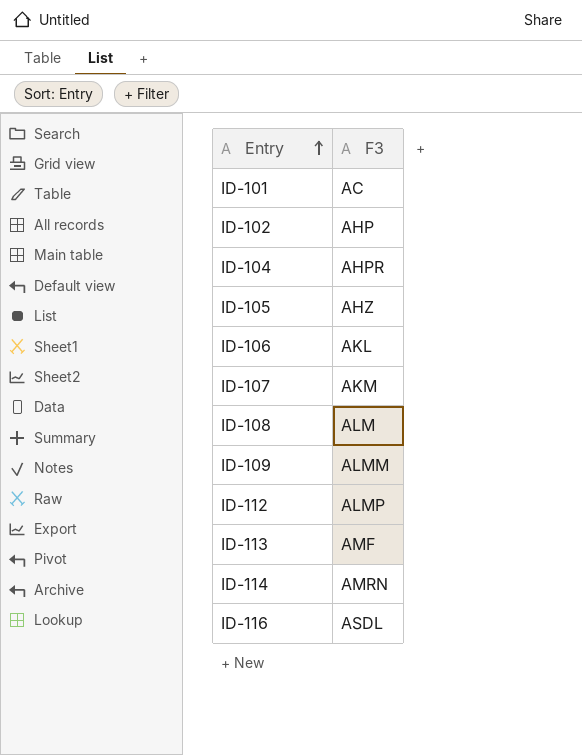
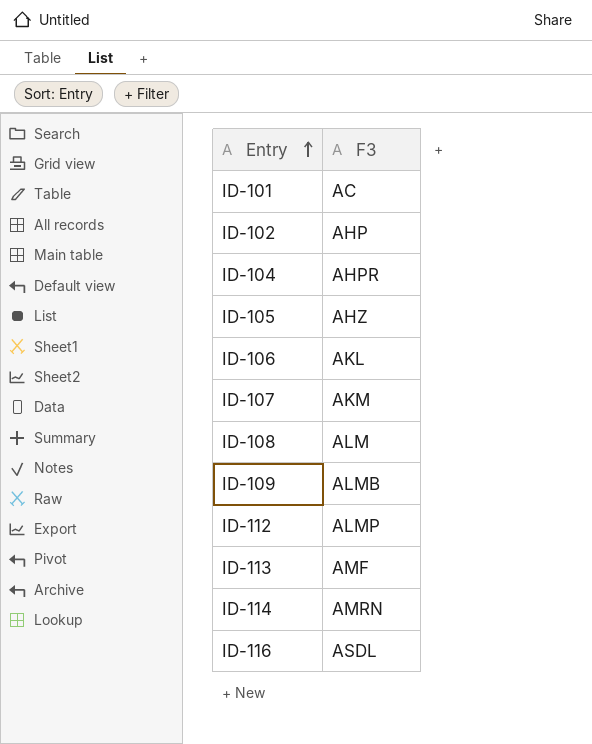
ID-109 | F3: ALMM -> ALMB

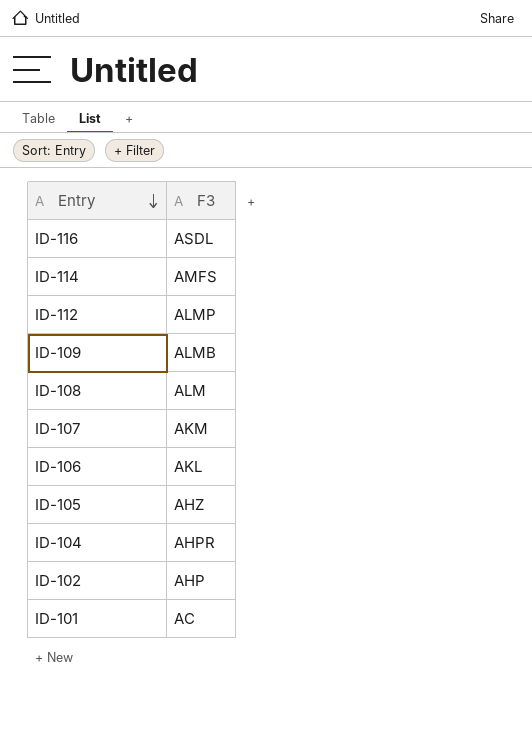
row order: Entry ascending -> Entry descending
row ID-113: AMF -> none
ID-114 | F3: AMRN -> AMFS

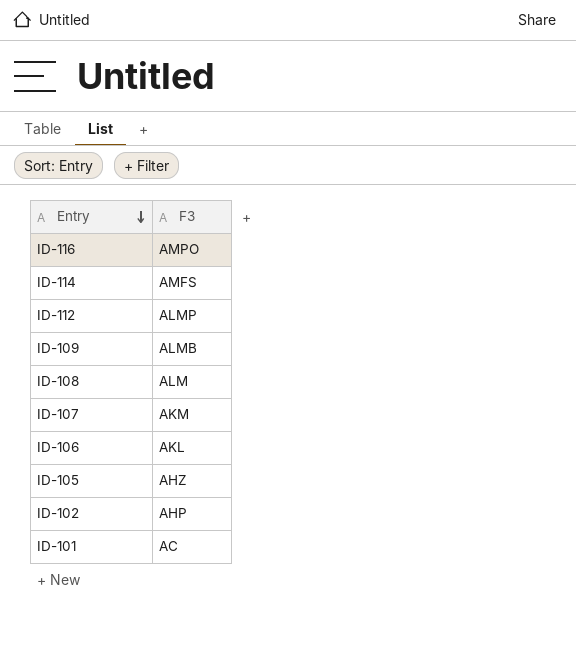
row ID-104: AHPR -> none
ID-116 | F3: ASDL -> AMPO

